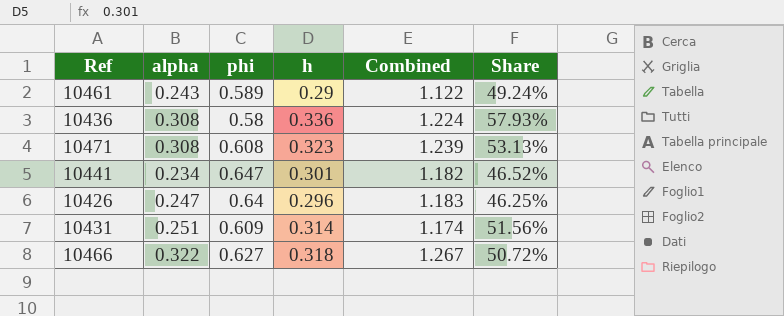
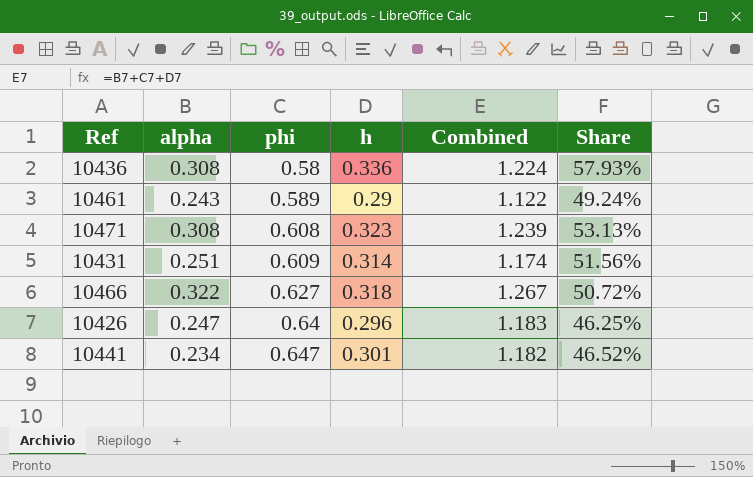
row order: none -> phi ascending

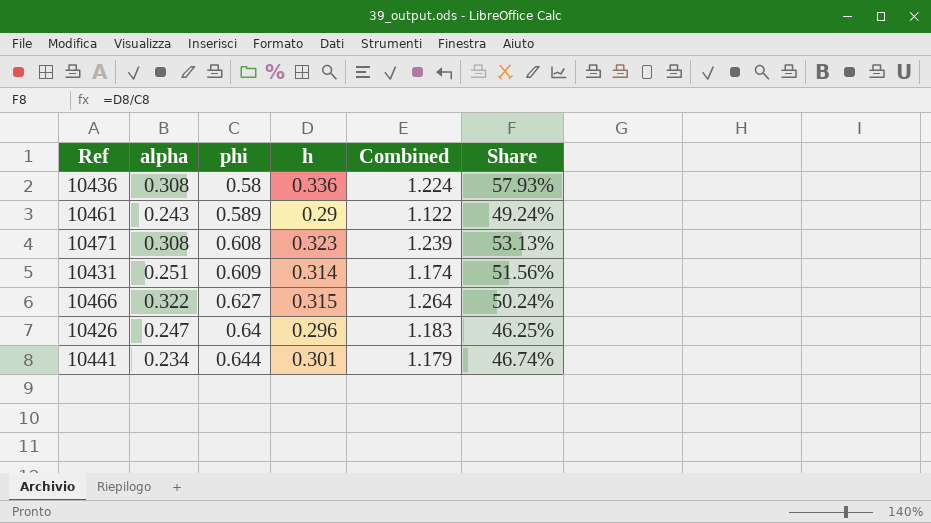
10466 | h: 0.318 -> 0.315
10466 | Combined: 1.267 -> 1.264
10466 | Share: 50.72% -> 50.24%
10441 | phi: 0.647 -> 0.644
10441 | Combined: 1.182 -> 1.179
10441 | Share: 46.52% -> 46.74%

